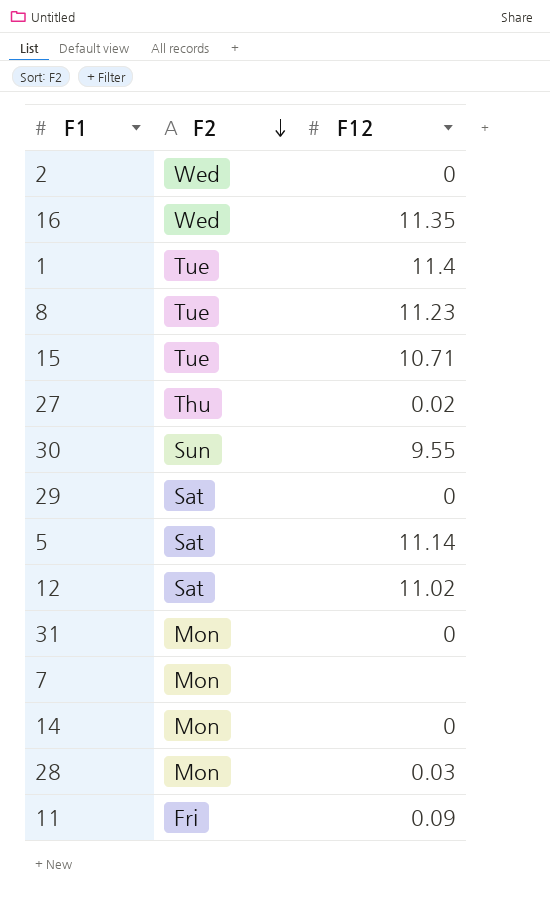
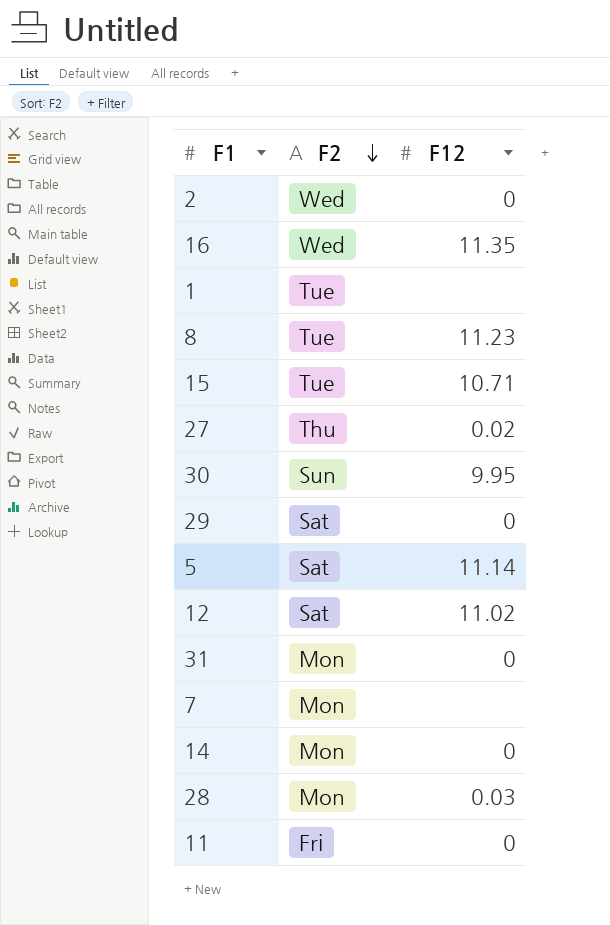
1 | F12: 11.4 -> none
30 | F12: 9.55 -> 9.95
11 | F12: 0.09 -> 0

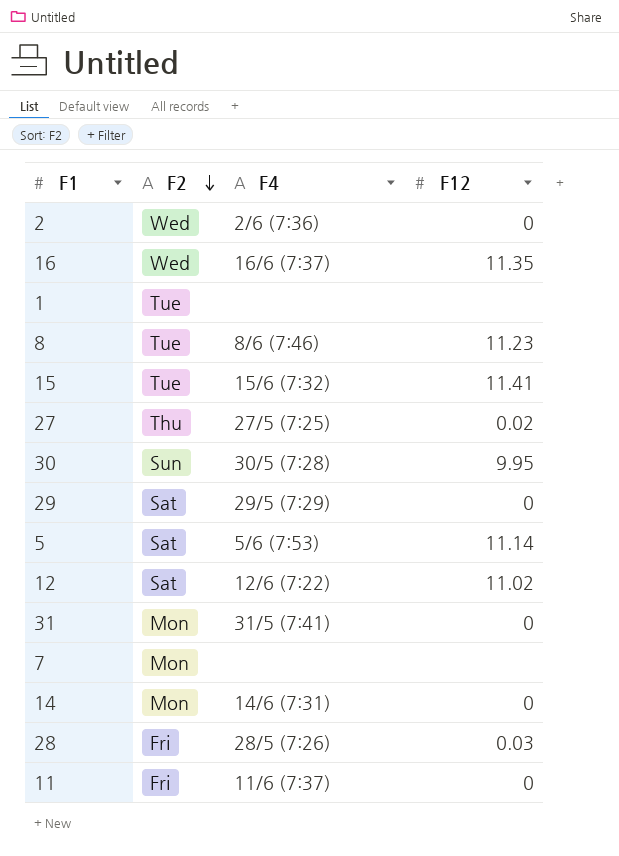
column F4 | position: none -> 3
15 | F12: 10.71 -> 11.41
28 | F2: Mon -> Fri

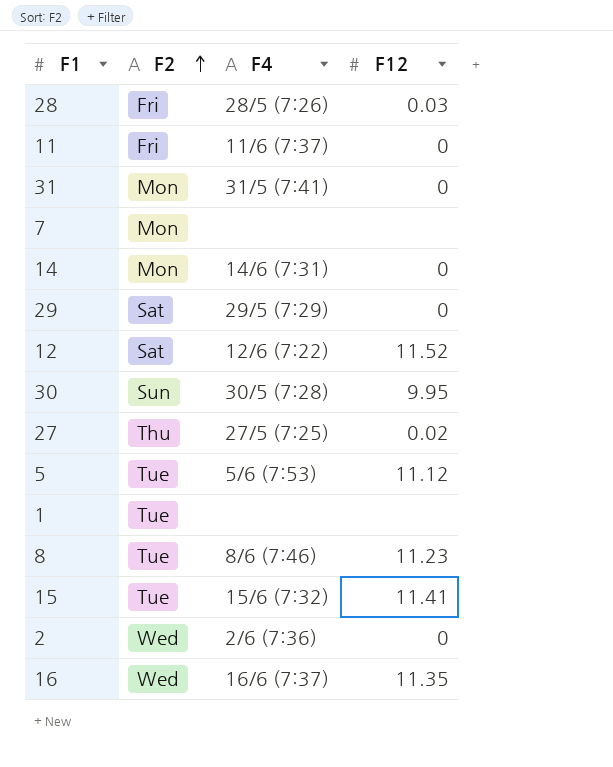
row order: F2 descending -> F2 ascending
12 | F12: 11.02 -> 11.52
5 | F2: Sat -> Tue
5 | F12: 11.14 -> 11.12

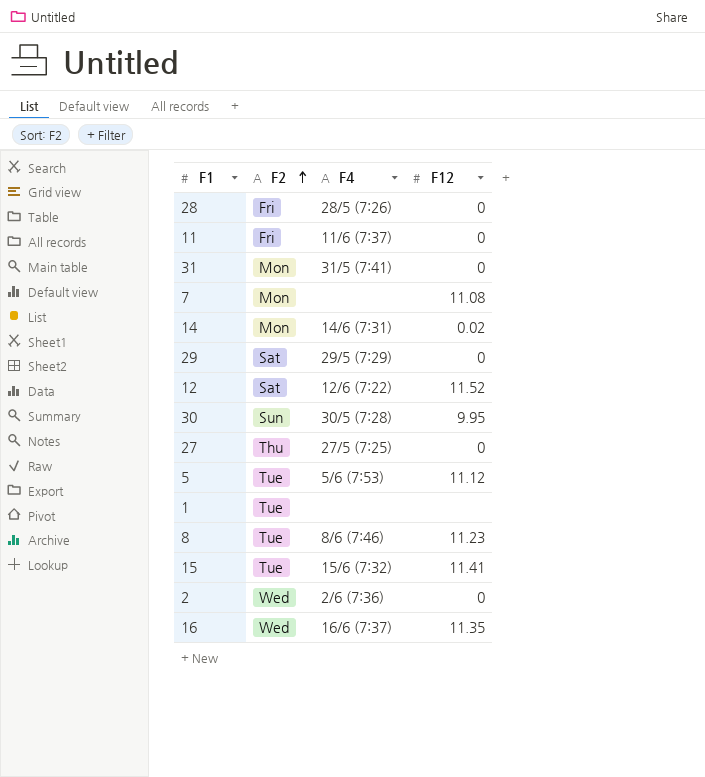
28 | F12: 0.03 -> 0
7 | F12: none -> 11.08
14 | F12: 0 -> 0.02
27 | F12: 0.02 -> 0

